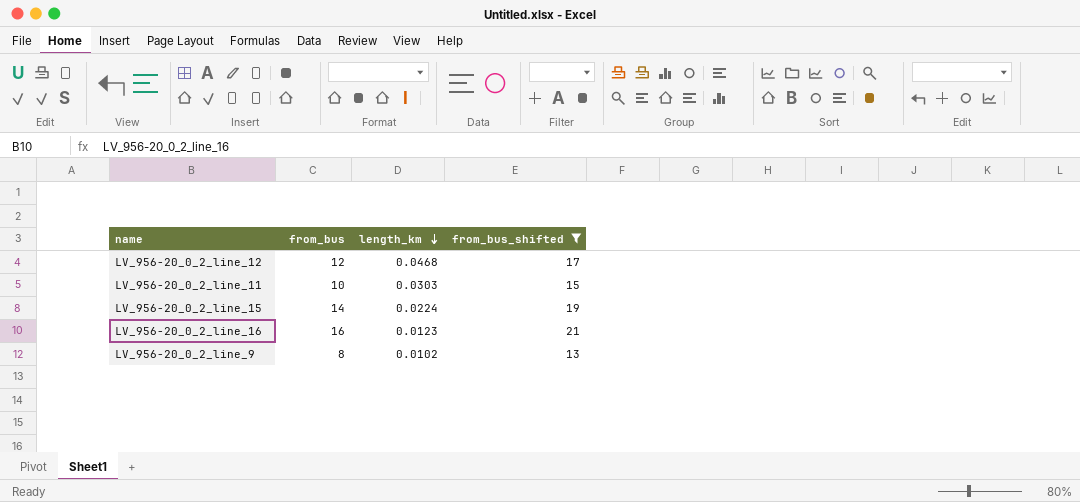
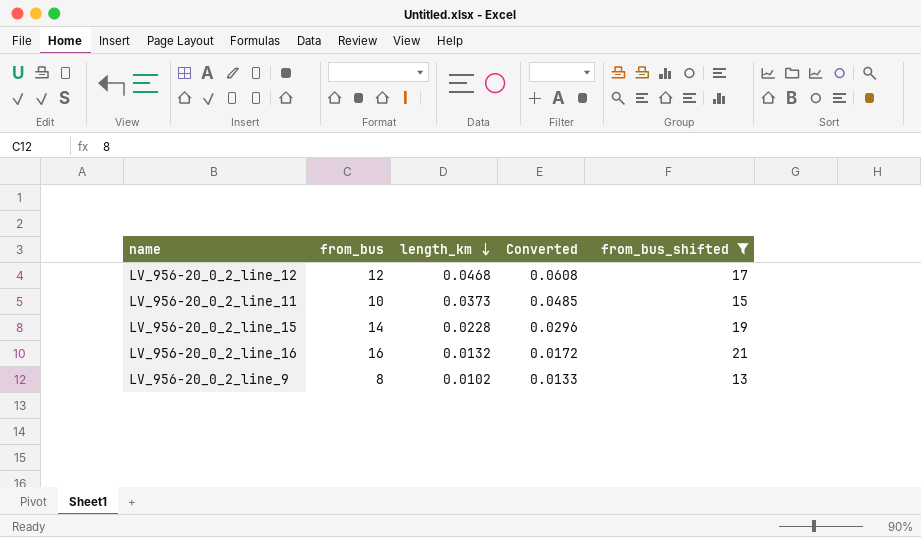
column Converted | formula: none -> [length_km] * 1.3
LV_956-20_0_2_line_11 | length_km: 0.0303 -> 0.0373
LV_956-20_0_2_line_15 | length_km: 0.0224 -> 0.0228
LV_956-20_0_2_line_16 | length_km: 0.0123 -> 0.0132

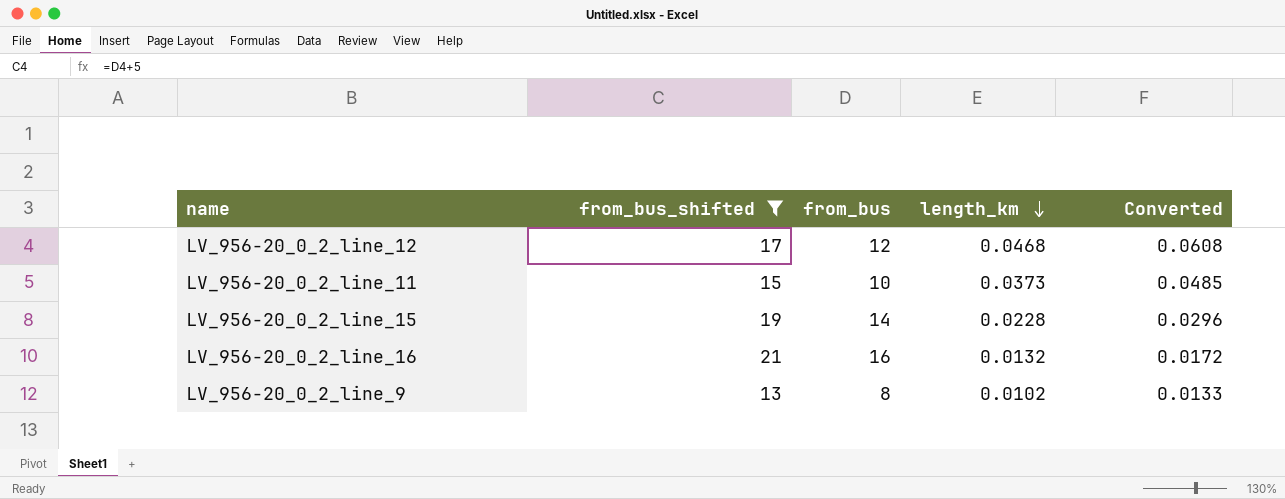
column from_bus_shifted | position: 5 -> 2

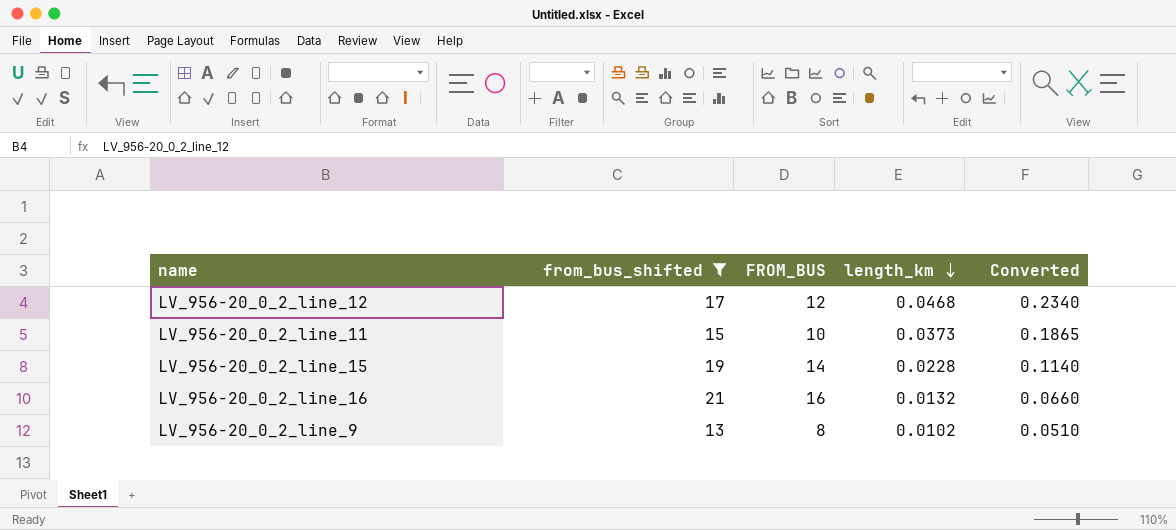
column name: from_bus -> FROM_BUS
column Converted | formula: [length_km] * 1.3 -> [length_km] * 5

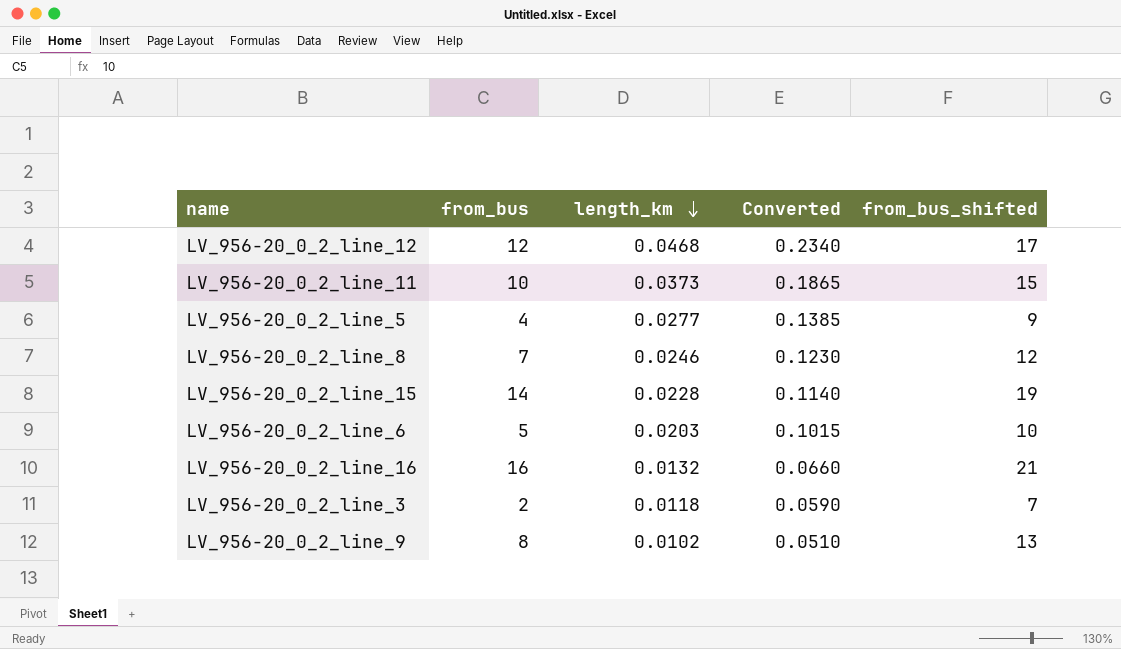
filter: from_bus_shifted >= 13 -> none
column name: FROM_BUS -> from_bus
column from_bus_shifted | position: 2 -> 5

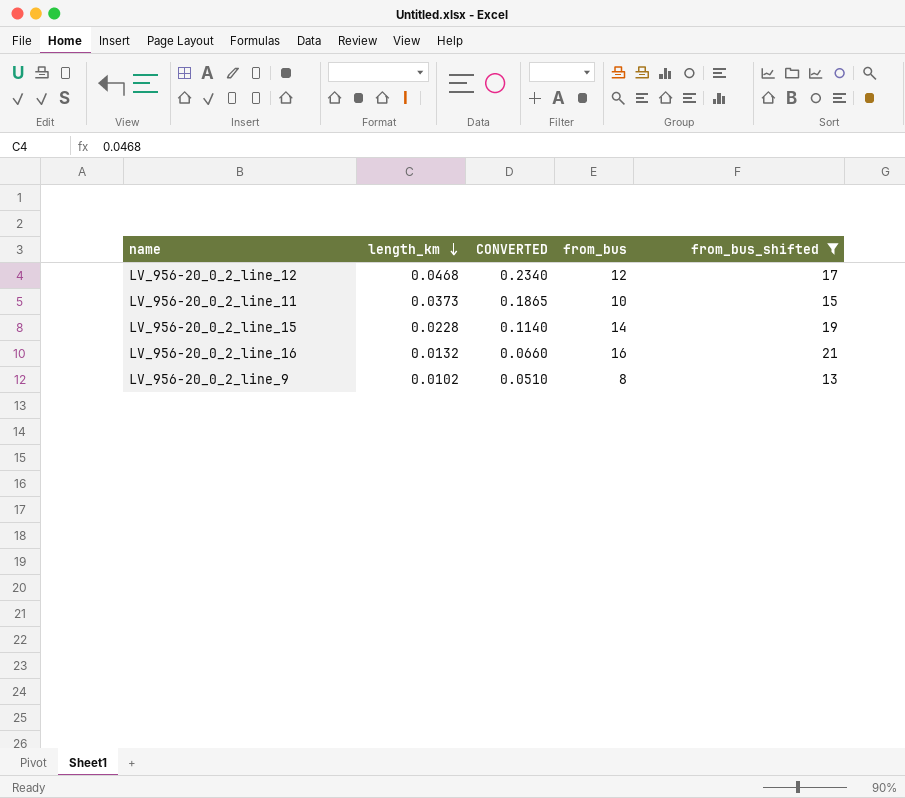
filter: none -> from_bus_shifted >= 13
column name: Converted -> CONVERTED
column from_bus | position: 2 -> 4

